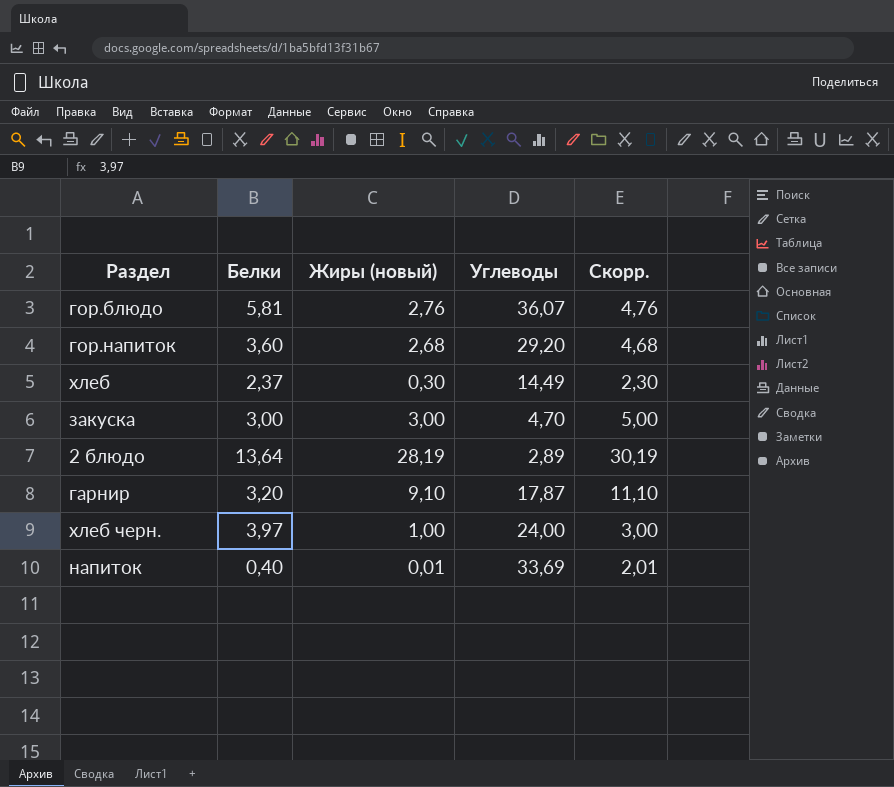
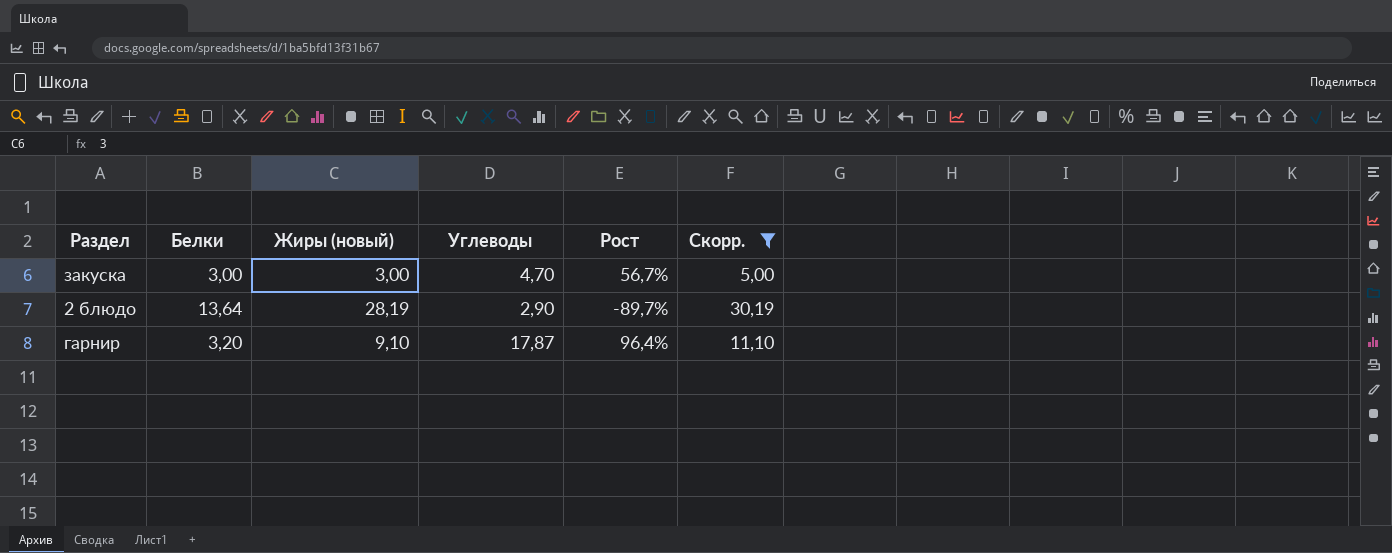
filter: none -> Скорр. >= 5,00
column Рост | formula: none -> ([Углеводы] - [Жиры (новый)]) / [Жиры (новый)]
2 блюдо | Углеводы: 2,89 -> 2,90

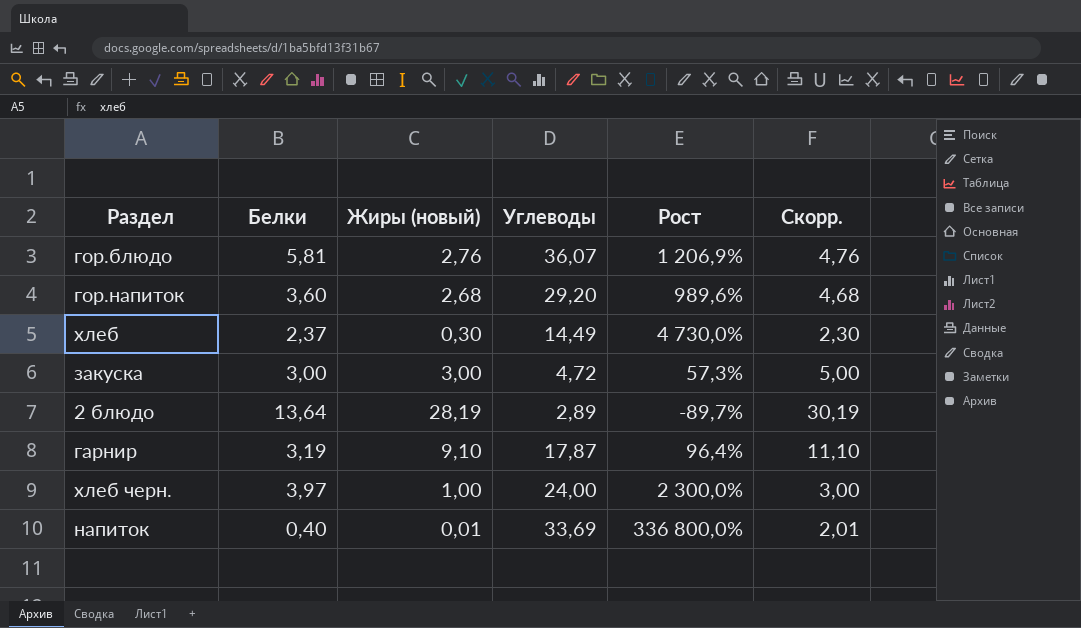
filter: Скорр. >= 5,00 -> none
закуска | Углеводы: 4,70 -> 4,72
закуска | Рост: 56,7% -> 57,3%
2 блюдо | Углеводы: 2,90 -> 2,89
гарнир | Белки: 3,20 -> 3,19

